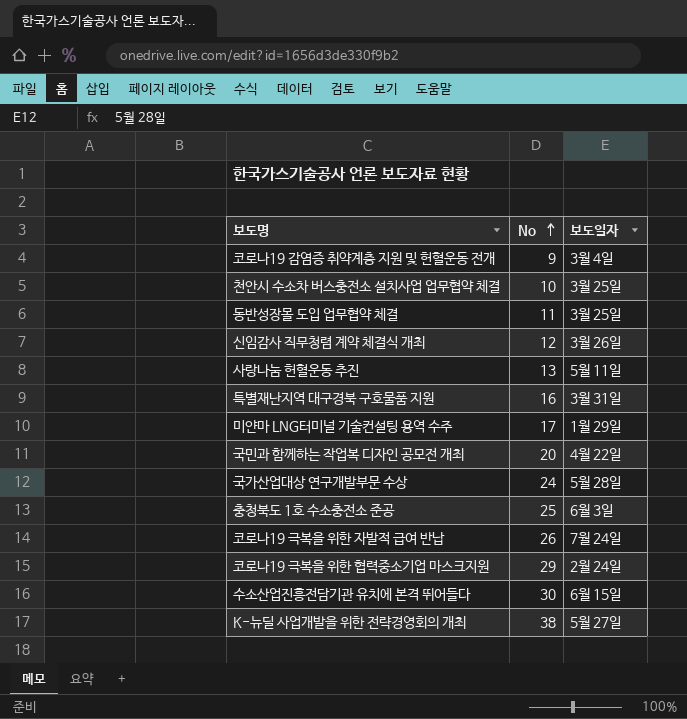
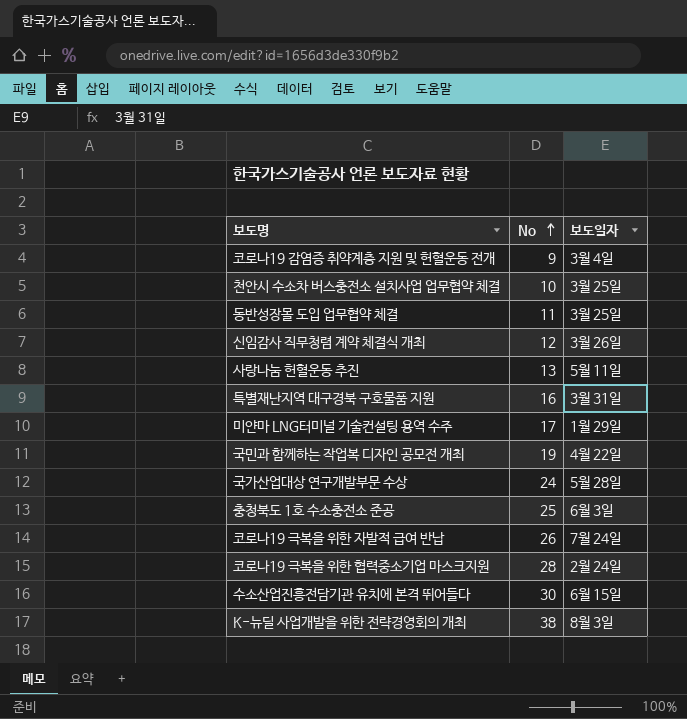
국민과 함께하는 작업복 디자인 공모전 개최 | No: 20 -> 19
코로나19 극복을 위한 협력중소기업 마스크지원 | No: 29 -> 28
K-뉴딜 사업개발을 위한 전략경영회의 개최 | 보도일자: 5월 27일 -> 8월 3일

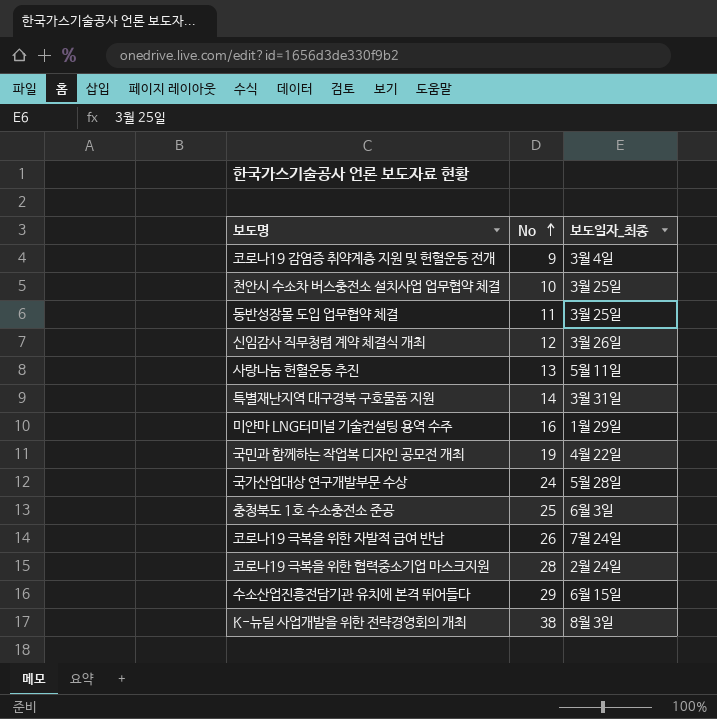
column name: 보도일자 -> 보도일자_최종
특별재난지역 대구경북 구호물품 지원 | No: 16 -> 14
미얀마 LNG터미널 기술컨설팅 용역 수주 | No: 17 -> 16
수소산업진흥전담기관 유치에 본격 뛰어들다 | No: 30 -> 29

